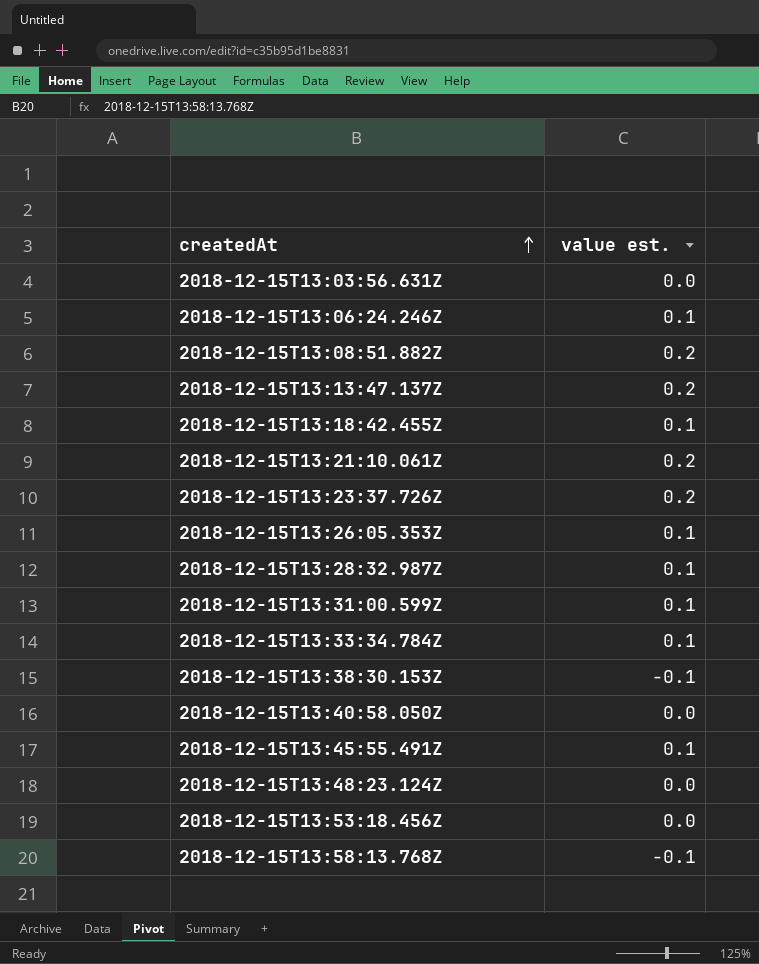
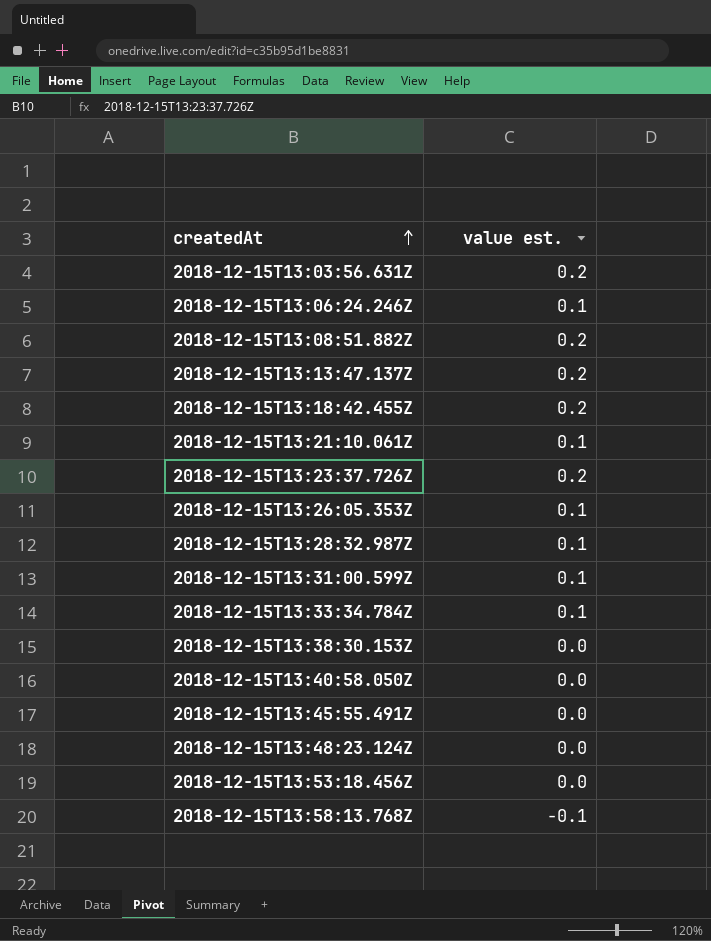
2018-12-15T13:03:56.631Z | value est.: 0.0 -> 0.2
2018-12-15T13:18:42.455Z | value est.: 0.1 -> 0.2
2018-12-15T13:21:10.061Z | value est.: 0.2 -> 0.1
2018-12-15T13:38:30.153Z | value est.: -0.1 -> 0.0
2018-12-15T13:45:55.491Z | value est.: 0.1 -> 0.0

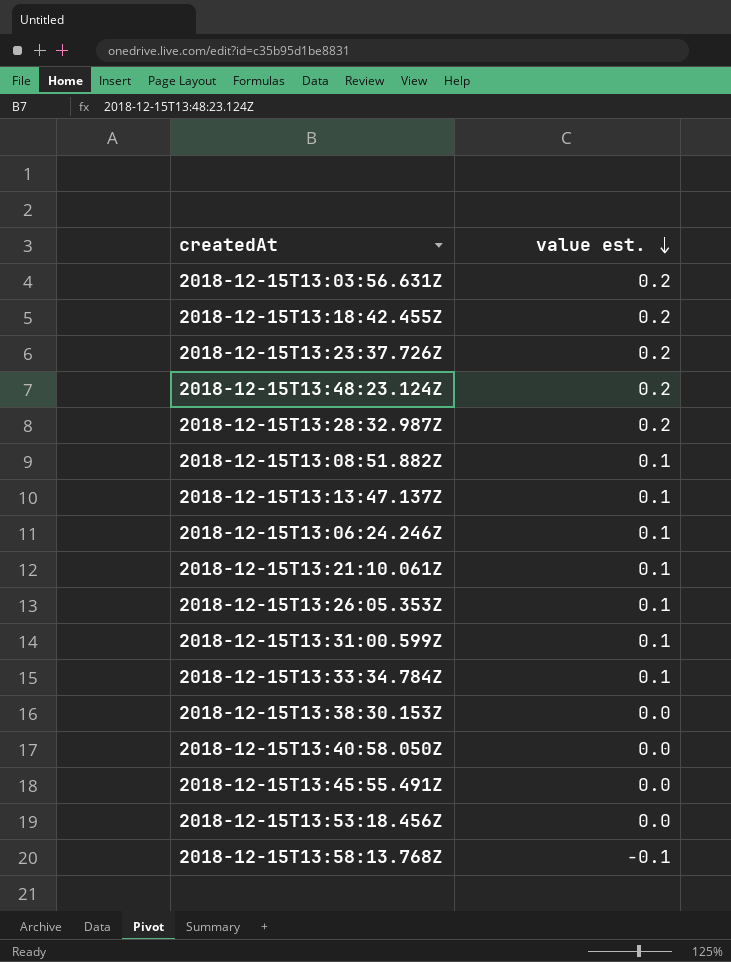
row order: createdAt ascending -> value est. descending
2018-12-15T13:48:23.124Z | value est.: 0.0 -> 0.2
2018-12-15T13:28:32.987Z | value est.: 0.1 -> 0.2
2018-12-15T13:08:51.882Z | value est.: 0.2 -> 0.1
2018-12-15T13:13:47.137Z | value est.: 0.2 -> 0.1

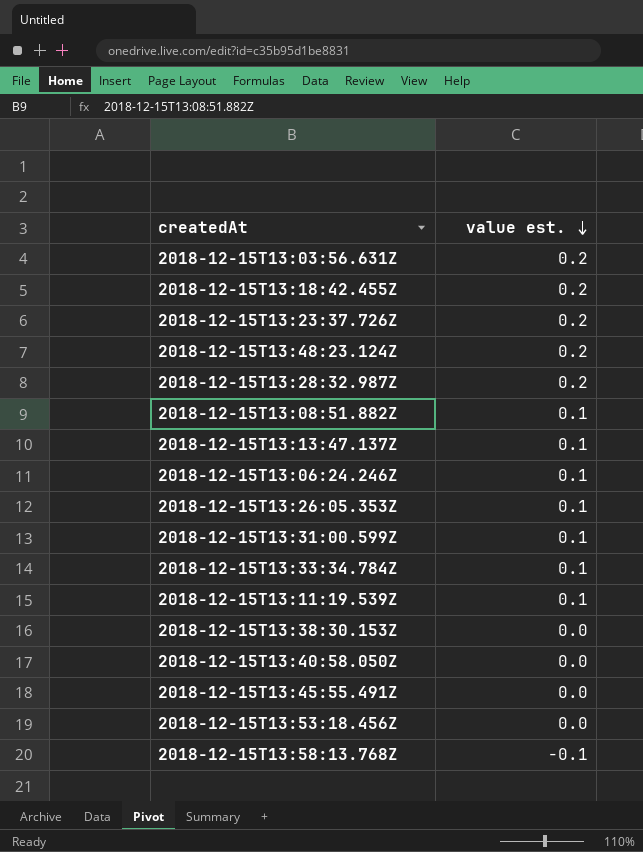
row 2018-12-15T13:21:10.061Z: 0.1 -> none
row 2018-12-15T13:11:19.539Z: none -> 0.1

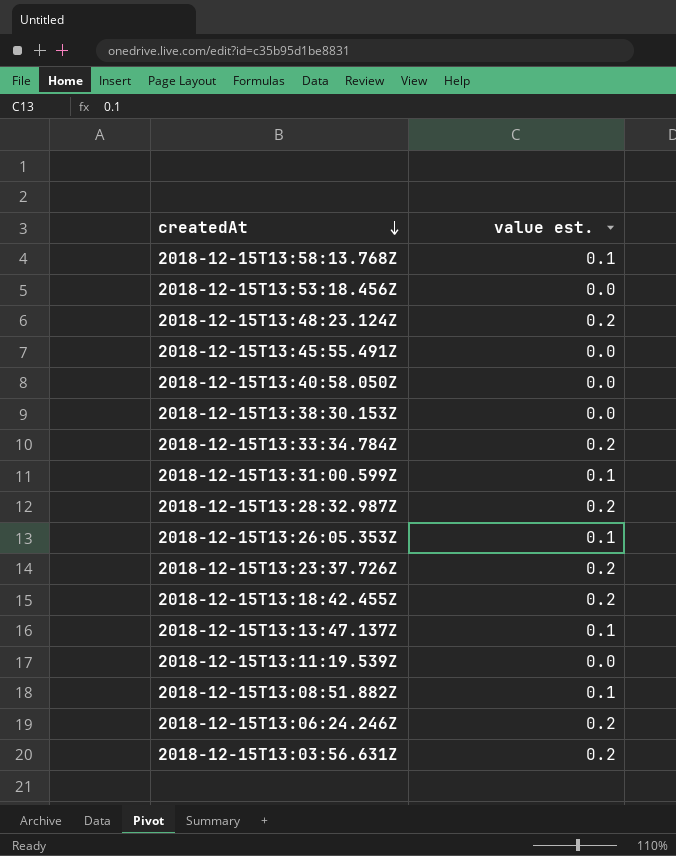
row order: value est. descending -> createdAt descending
2018-12-15T13:58:13.768Z | value est.: -0.1 -> 0.1
2018-12-15T13:33:34.784Z | value est.: 0.1 -> 0.2
2018-12-15T13:11:19.539Z | value est.: 0.1 -> 0.0
2018-12-15T13:06:24.246Z | value est.: 0.1 -> 0.2

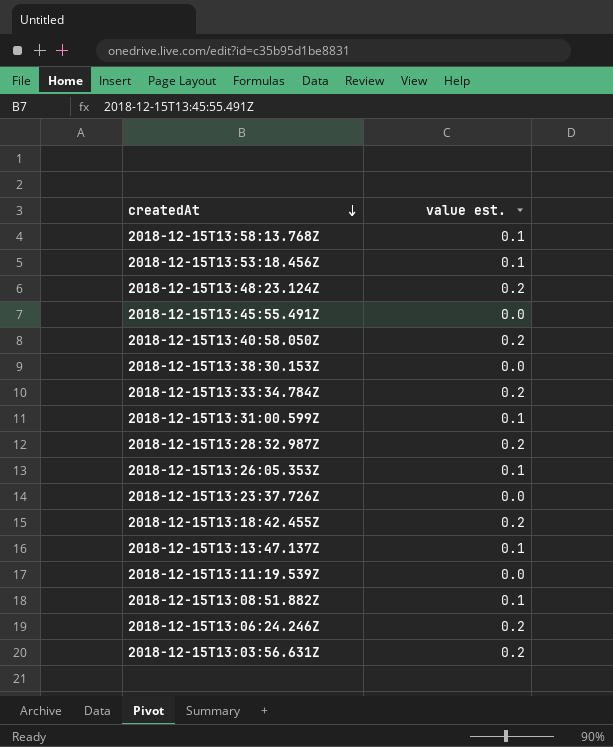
2018-12-15T13:53:18.456Z | value est.: 0.0 -> 0.1
2018-12-15T13:40:58.050Z | value est.: 0.0 -> 0.2
2018-12-15T13:23:37.726Z | value est.: 0.2 -> 0.0

